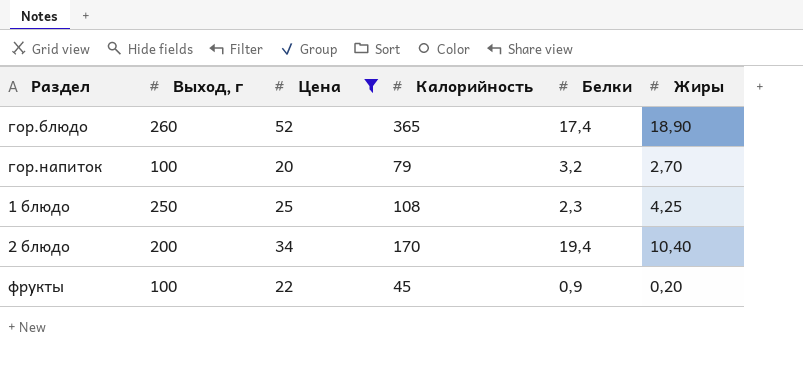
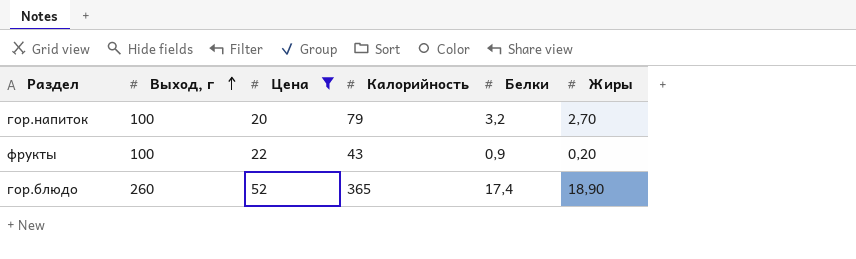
row order: none -> Выход, г ascending
row 1 блюдо: 250 | 25 | 108 | 2,3 | 4,25 -> none
row 2 блюдо: 200 | 34 | 170 | 19,4 | 10,40 -> none
фрукты | Калорийность: 45 -> 43

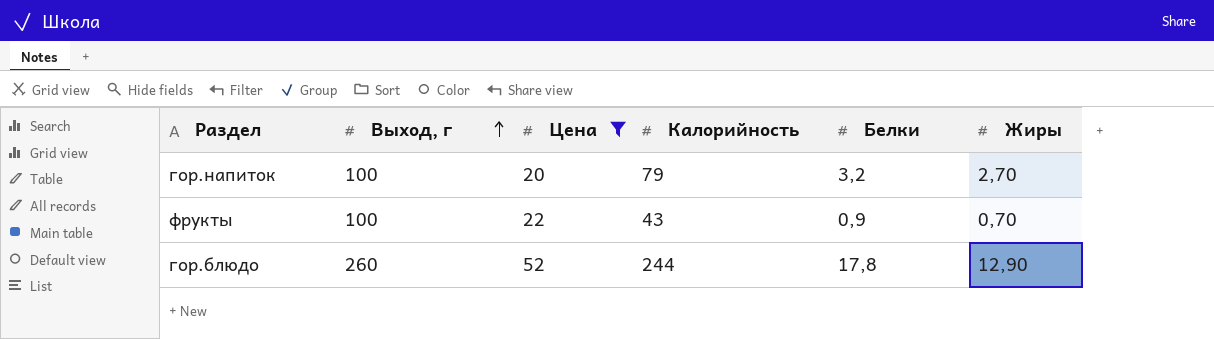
фрукты | Жиры: 0,20 -> 0,70
гор.блюдо | Калорийность: 365 -> 244
гор.блюдо | Белки: 17,4 -> 17,8
гор.блюдо | Жиры: 18,90 -> 12,90

